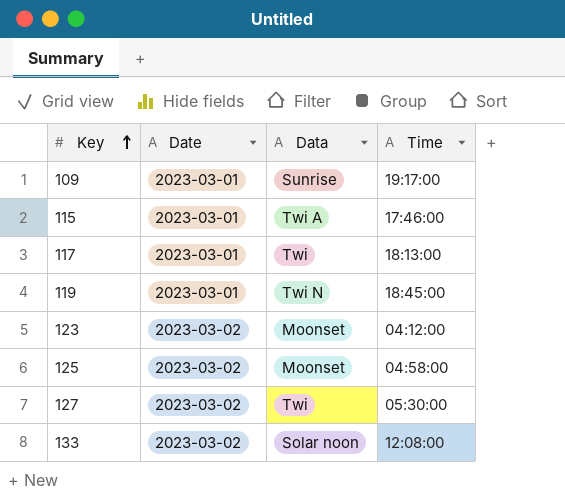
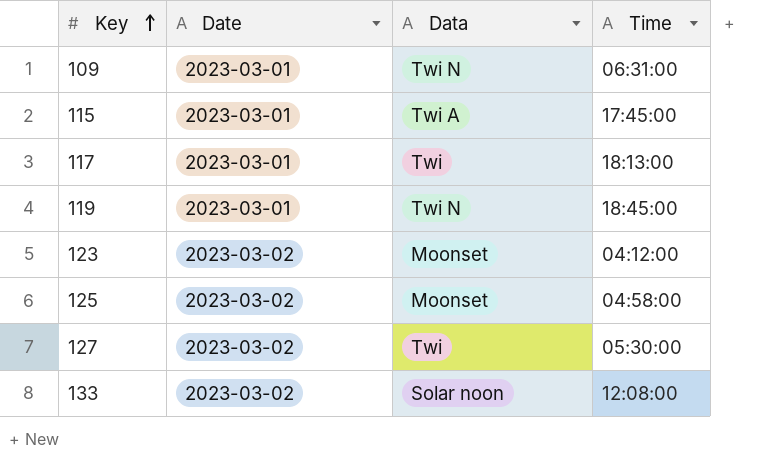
109 | Data: Sunrise -> Twi N
109 | Time: 19:17:00 -> 06:31:00
115 | Time: 17:46:00 -> 17:45:00

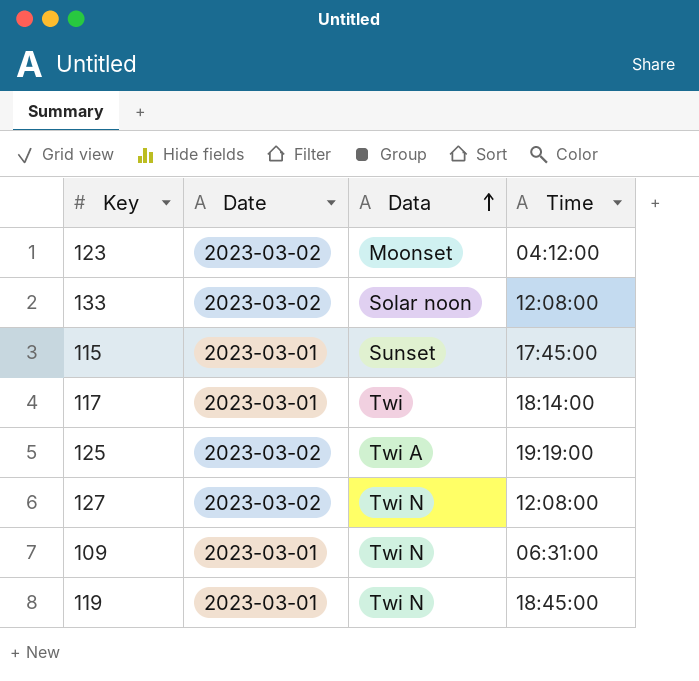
row order: Key ascending -> Data ascending
115 | Data: Twi A -> Sunset
117 | Time: 18:13:00 -> 18:14:00
125 | Data: Moonset -> Twi A
125 | Time: 04:58:00 -> 19:19:00
127 | Data: Twi -> Twi N
127 | Time: 05:30:00 -> 12:08:00

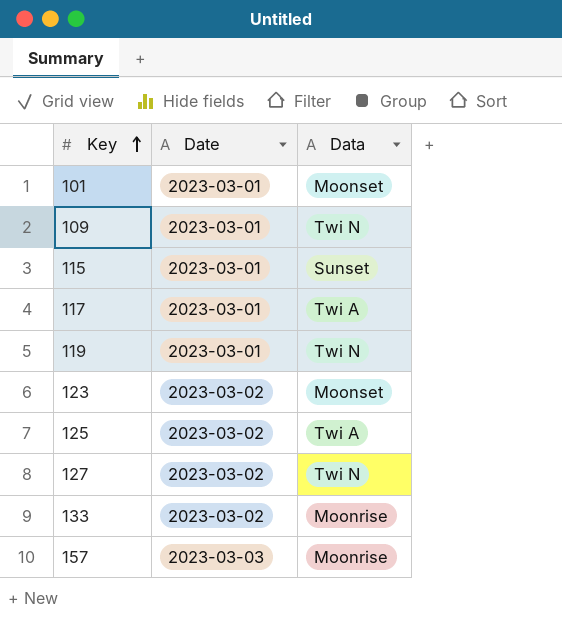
row order: Data ascending -> Key ascending
column Time | position: 4 -> none
row 101: none -> 2023-03-01 | Moonset
117 | Data: Twi -> Twi A
133 | Data: Solar noon -> Moonrise
row 157: none -> 2023-03-03 | Moonrise

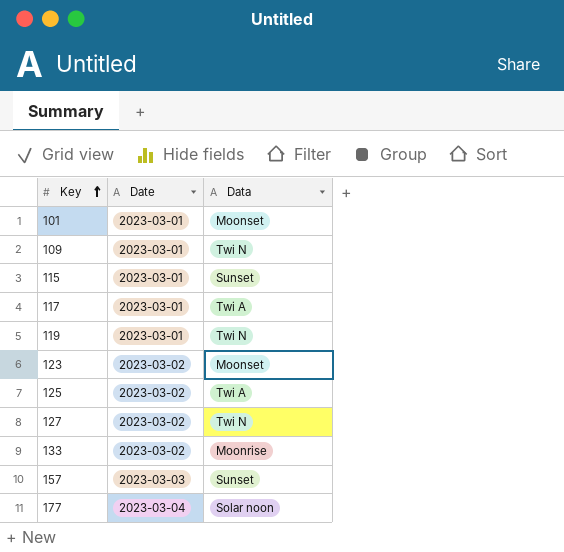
157 | Data: Moonrise -> Sunset
row 177: none -> 2023-03-04 | Solar noon

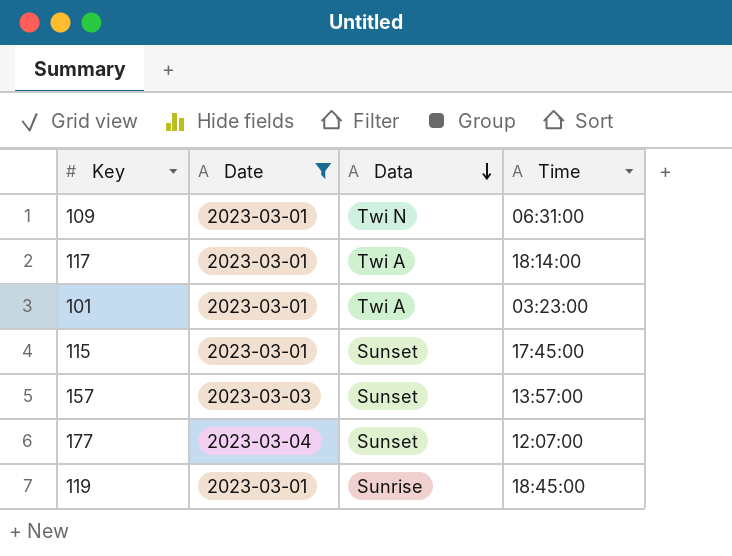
filter: none -> Date != 2023-03-02
row order: Key ascending -> Data descending
column Time | position: none -> 4
101 | Data: Moonset -> Twi A
177 | Data: Solar noon -> Sunset
119 | Data: Twi N -> Sunrise

